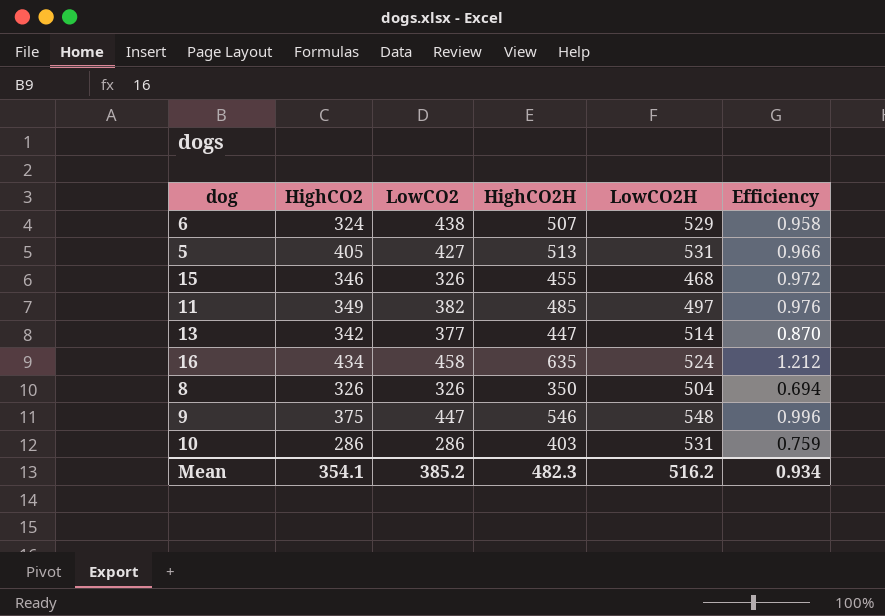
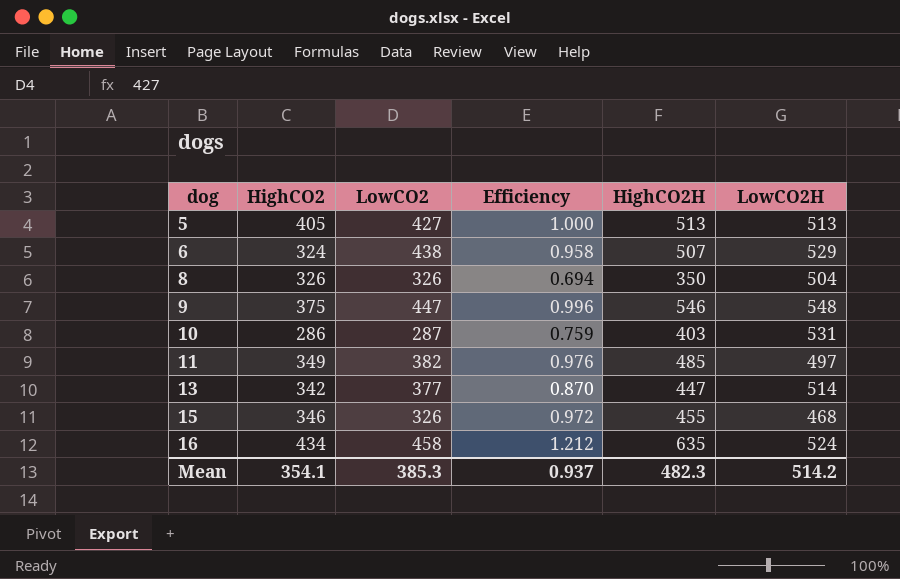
row order: none -> dog ascending
column Efficiency | position: 6 -> 4
5 | Efficiency: 0.966 -> 1.000
5 | LowCO2H: 531 -> 513
10 | LowCO2: 286 -> 287
Mean | LowCO2: 385.2 -> 385.3
Mean | Efficiency: 0.934 -> 0.937
Mean | LowCO2H: 516.2 -> 514.2

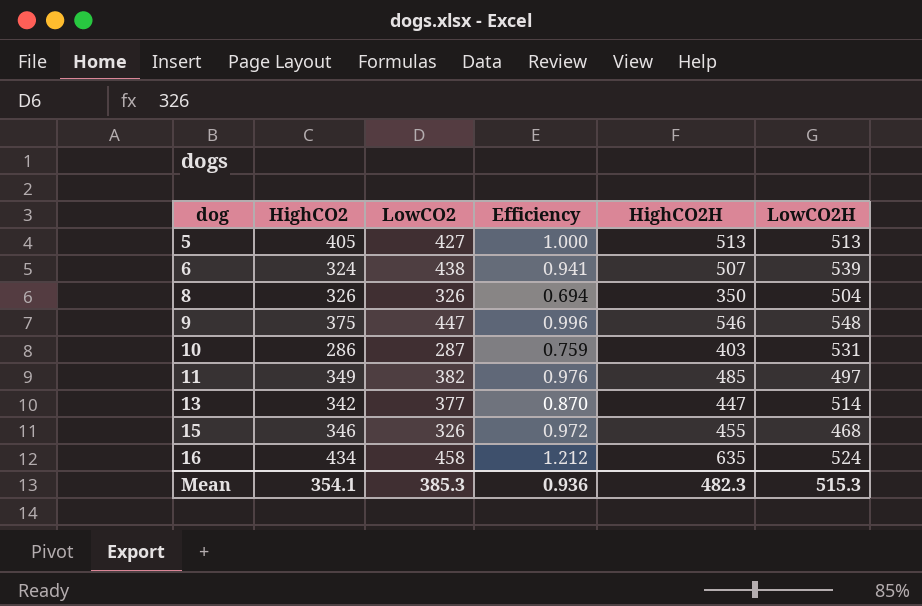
6 | Efficiency: 0.958 -> 0.941
6 | LowCO2H: 529 -> 539
Mean | Efficiency: 0.937 -> 0.936
Mean | LowCO2H: 514.2 -> 515.3

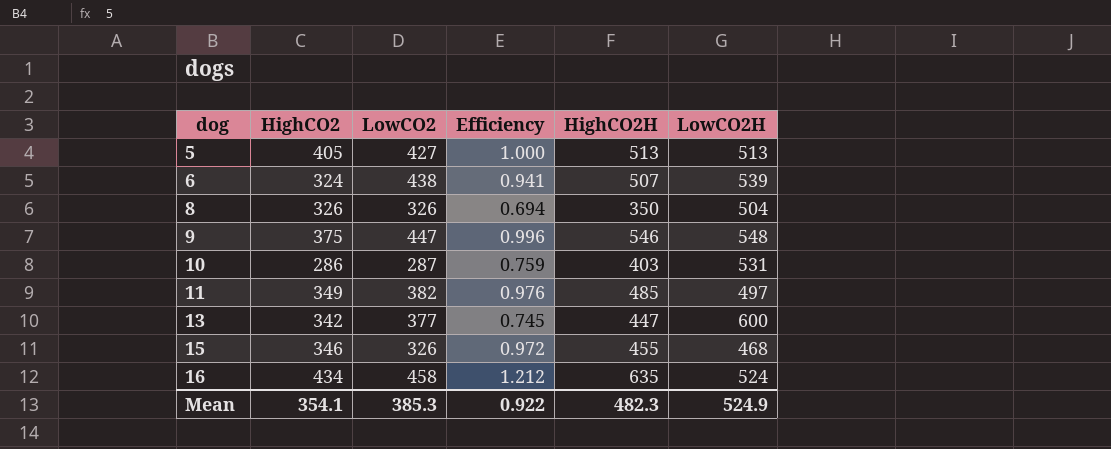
13 | Efficiency: 0.870 -> 0.745
13 | LowCO2H: 514 -> 600
Mean | Efficiency: 0.936 -> 0.922
Mean | LowCO2H: 515.3 -> 524.9

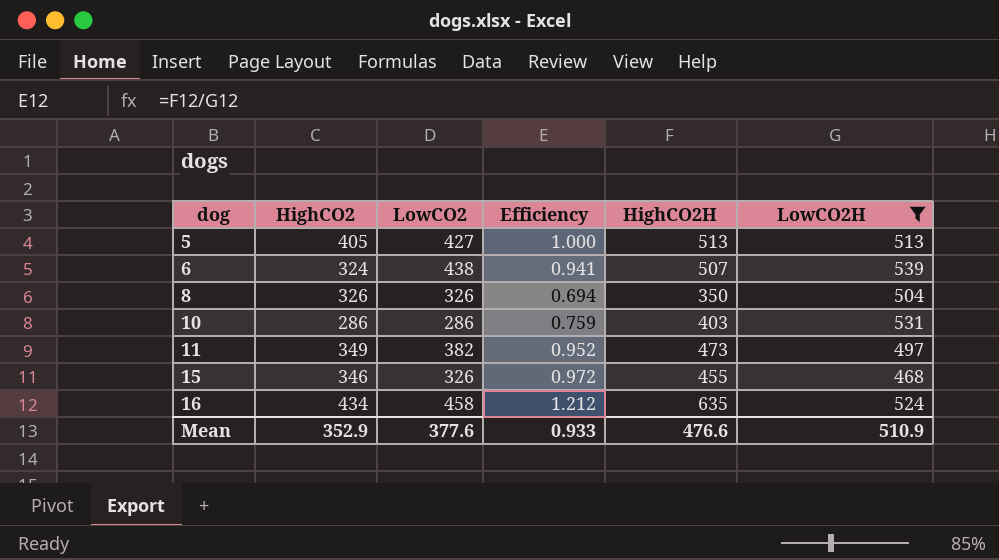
filter: none -> LowCO2H <= 539
10 | LowCO2: 287 -> 286
11 | Efficiency: 0.976 -> 0.952
11 | HighCO2H: 485 -> 473
Mean | HighCO2: 354.1 -> 352.9
Mean | LowCO2: 385.3 -> 377.6
Mean | Efficiency: 0.922 -> 0.933
Mean | HighCO2H: 482.3 -> 476.6
Mean | LowCO2H: 524.9 -> 510.9

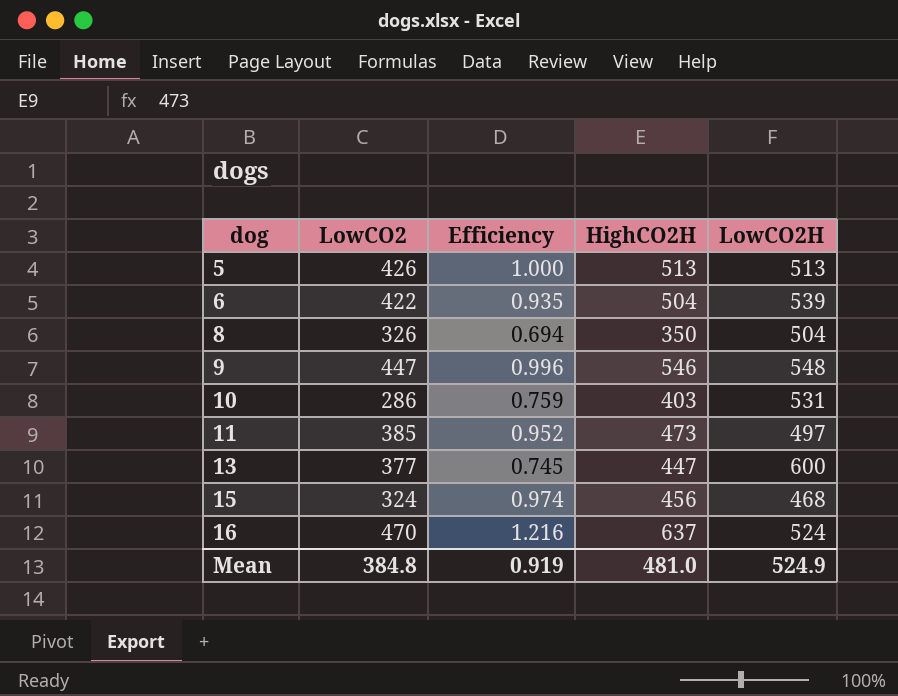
filter: LowCO2H <= 539 -> none
column HighCO2 | position: 2 -> none
5 | LowCO2: 427 -> 426
6 | LowCO2: 438 -> 422
6 | Efficiency: 0.941 -> 0.935
6 | HighCO2H: 507 -> 504
11 | LowCO2: 382 -> 385
15 | LowCO2: 326 -> 324
15 | Efficiency: 0.972 -> 0.974
15 | HighCO2H: 455 -> 456
16 | LowCO2: 458 -> 470
16 | Efficiency: 1.212 -> 1.216
16 | HighCO2H: 635 -> 637
Mean | LowCO2: 377.6 -> 384.8
Mean | Efficiency: 0.933 -> 0.919
Mean | HighCO2H: 476.6 -> 481.0
Mean | LowCO2H: 510.9 -> 524.9

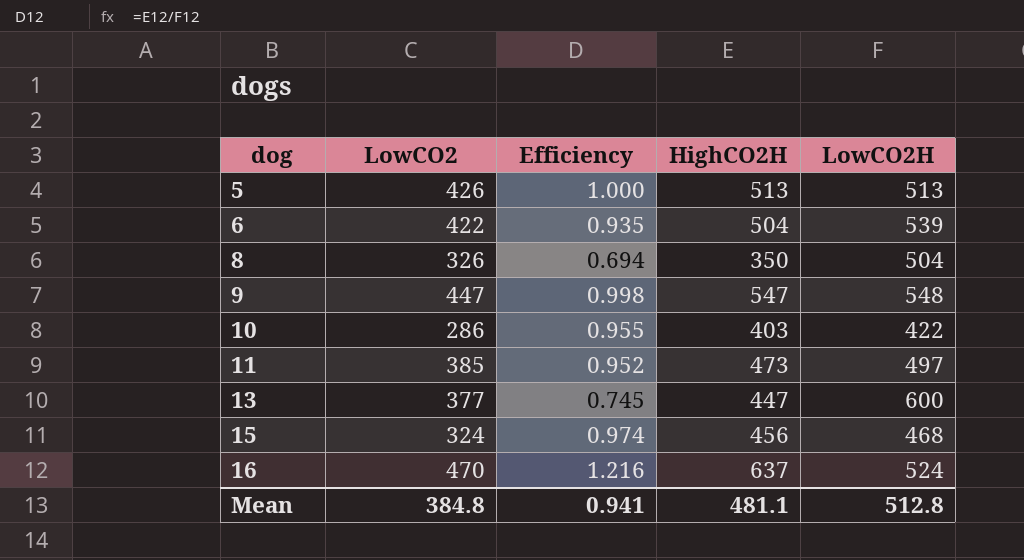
9 | Efficiency: 0.996 -> 0.998
9 | HighCO2H: 546 -> 547
10 | Efficiency: 0.759 -> 0.955
10 | LowCO2H: 531 -> 422
Mean | Efficiency: 0.919 -> 0.941
Mean | HighCO2H: 481.0 -> 481.1
Mean | LowCO2H: 524.9 -> 512.8

